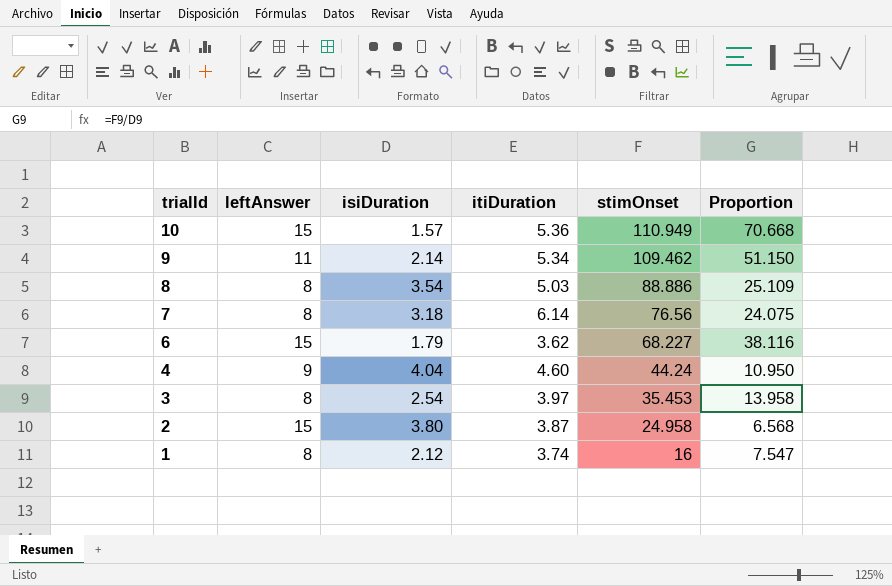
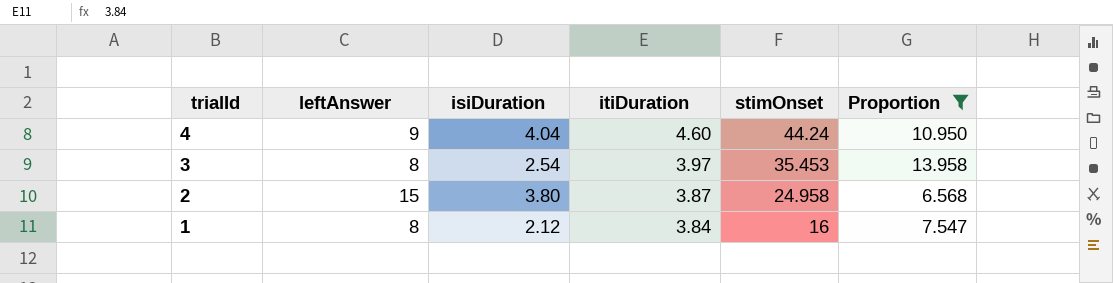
filter: none -> Proportion <= 13.958
1 | itiDuration: 3.74 -> 3.84

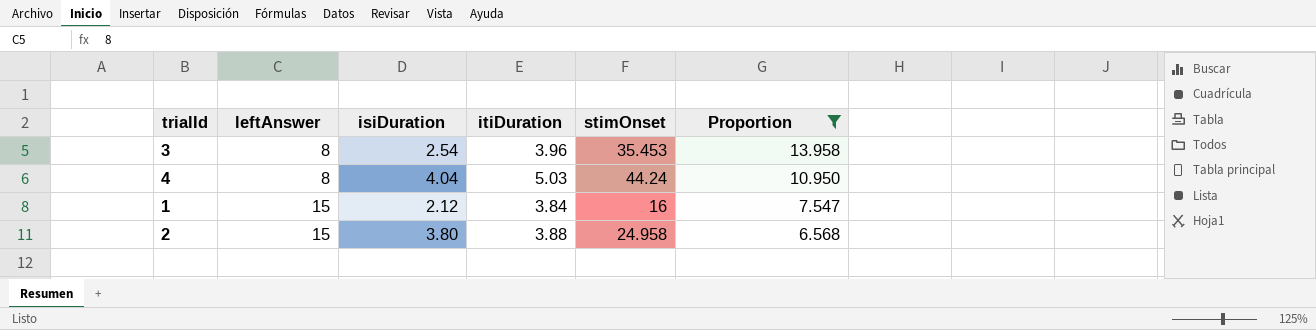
row order: trialId descending -> leftAnswer ascending
3 | itiDuration: 3.97 -> 3.96
4 | leftAnswer: 9 -> 8
4 | itiDuration: 4.60 -> 5.03
1 | leftAnswer: 8 -> 15
2 | itiDuration: 3.87 -> 3.88

